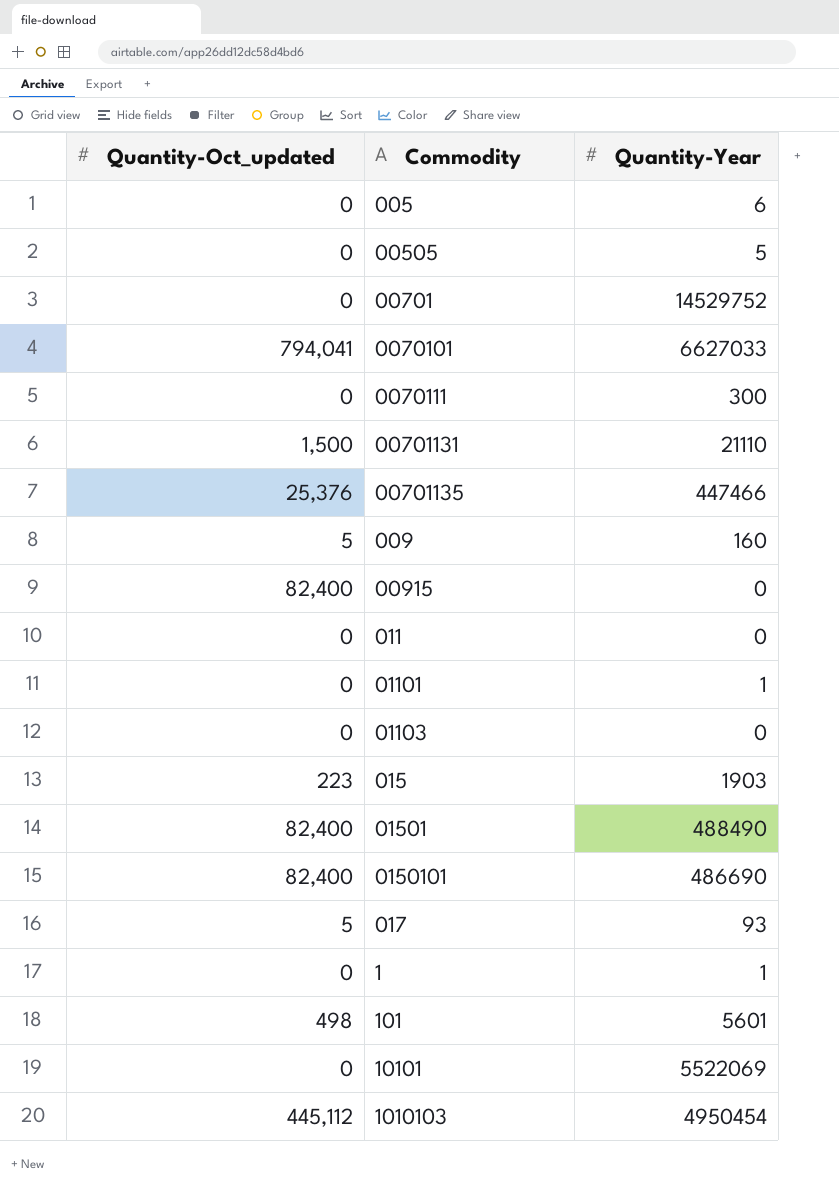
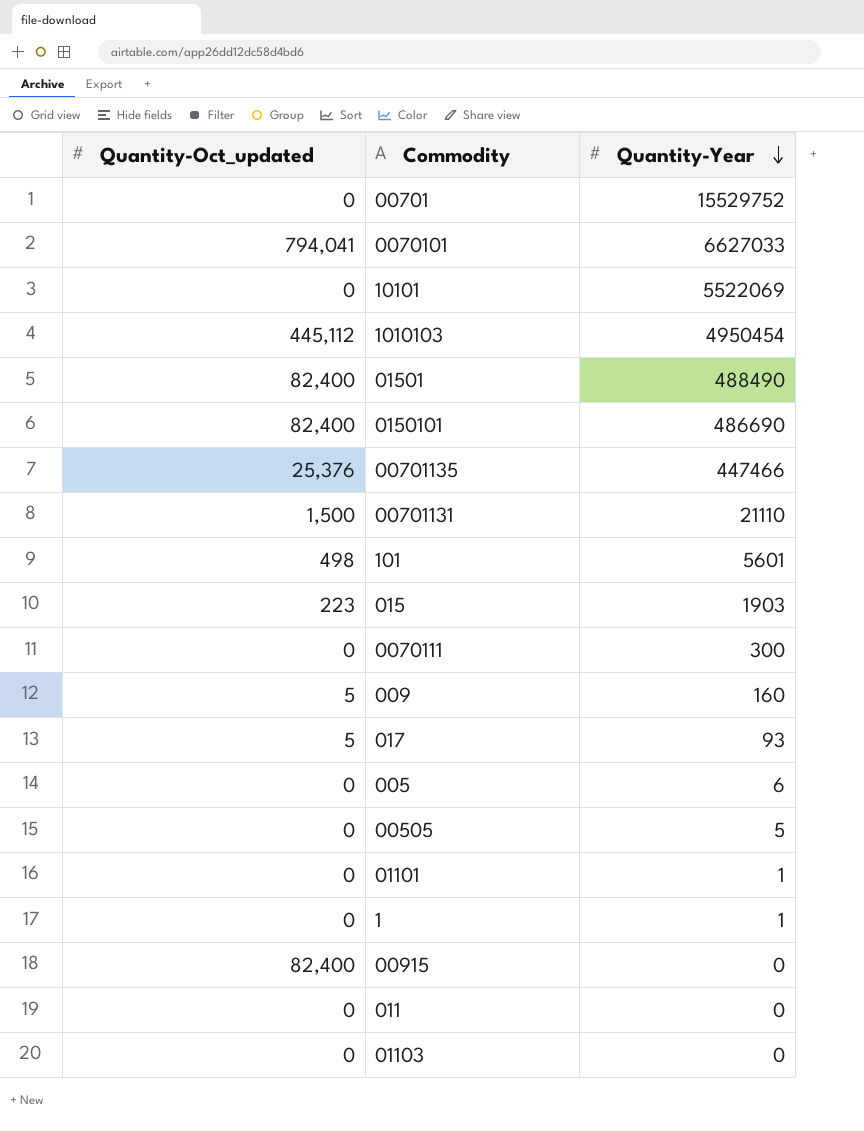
row order: none -> Quantity-Year descending
00701 | Quantity-Year: 14529752 -> 15529752

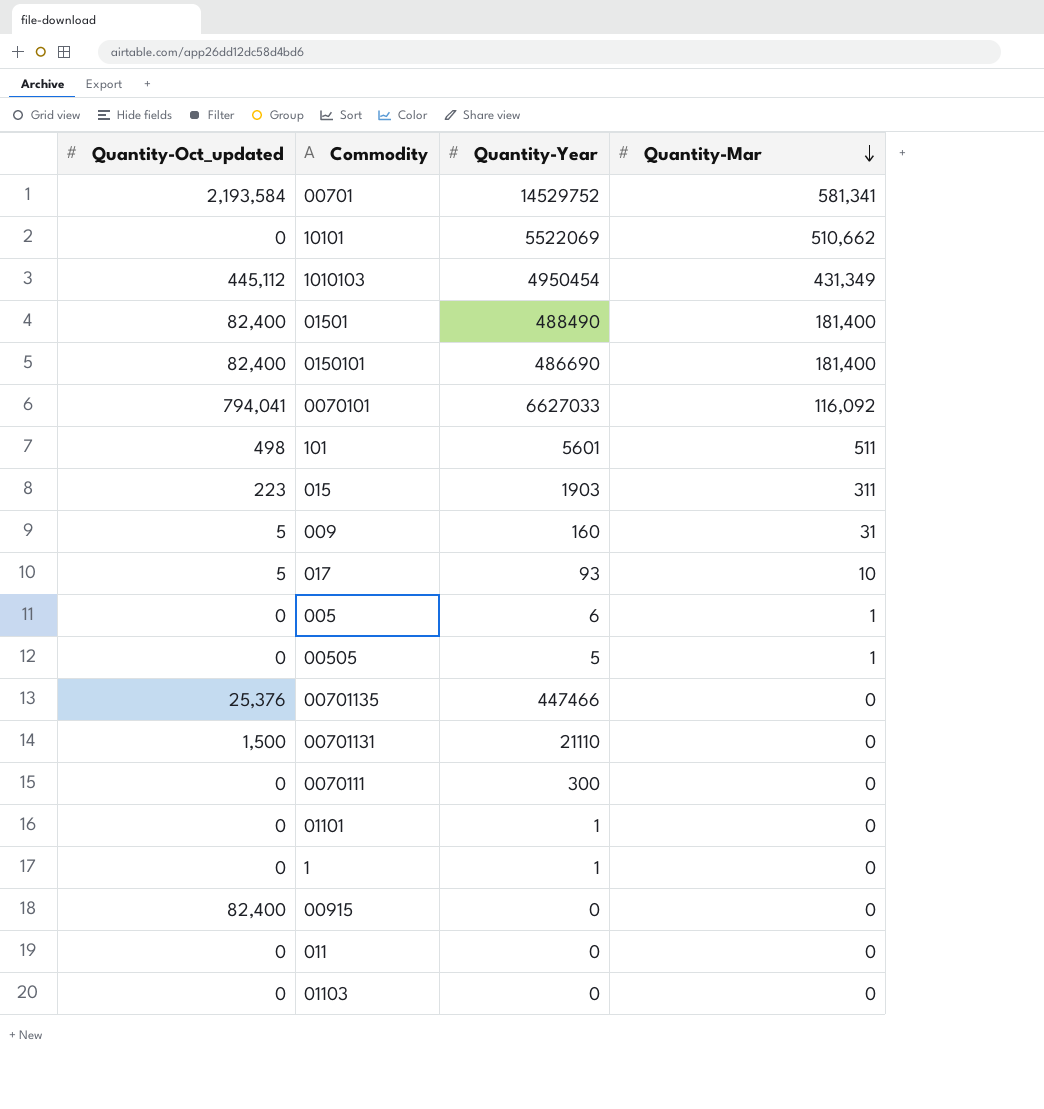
row order: Quantity-Year descending -> Quantity-Mar descending
column Quantity-Mar | position: none -> 4
00701 | Quantity-Oct_updated: 0 -> 2,193,584
00701 | Quantity-Year: 15529752 -> 14529752

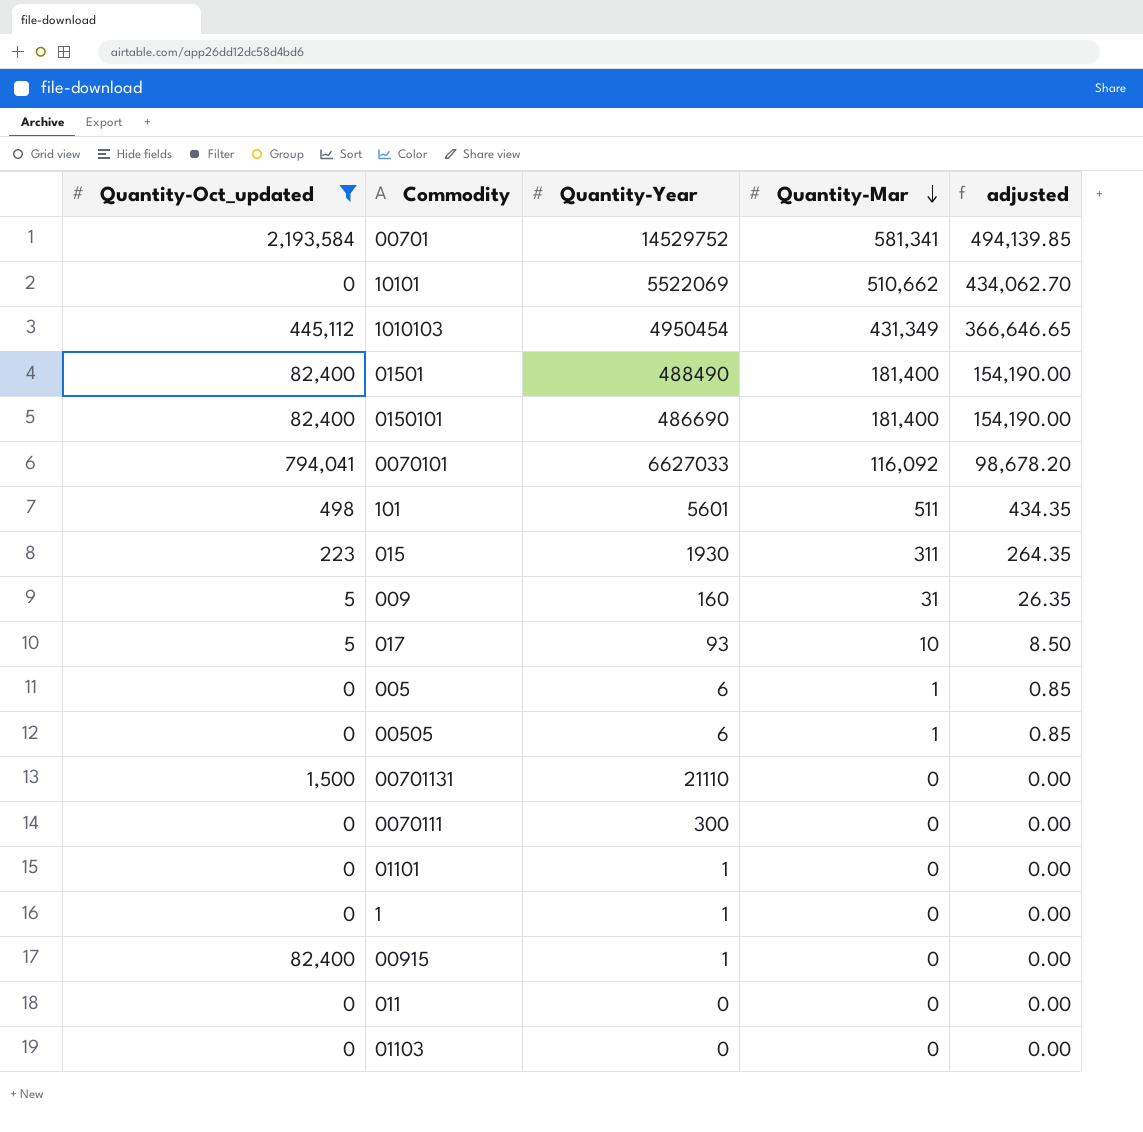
filter: none -> Quantity-Oct_updated != 25,376
column adjusted | formula: none -> [Quantity-Mar] * 0.85
015 | Quantity-Year: 1903 -> 1930
00505 | Quantity-Year: 5 -> 6
00915 | Quantity-Year: 0 -> 1

